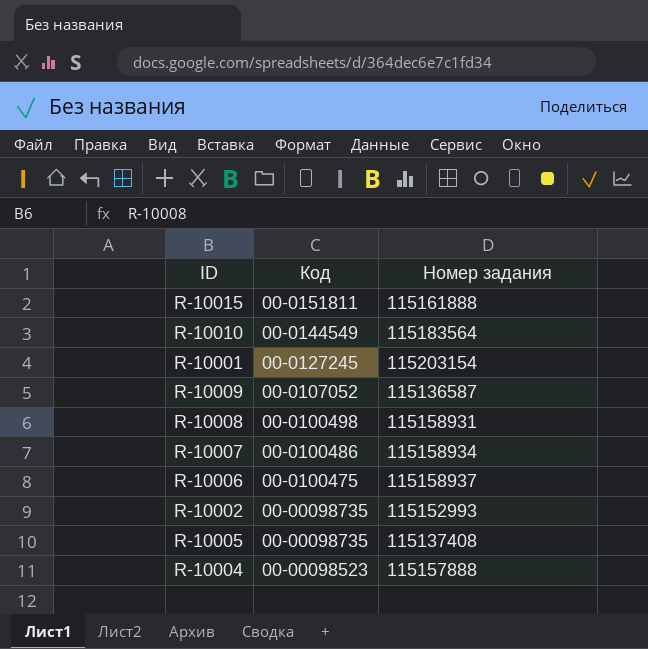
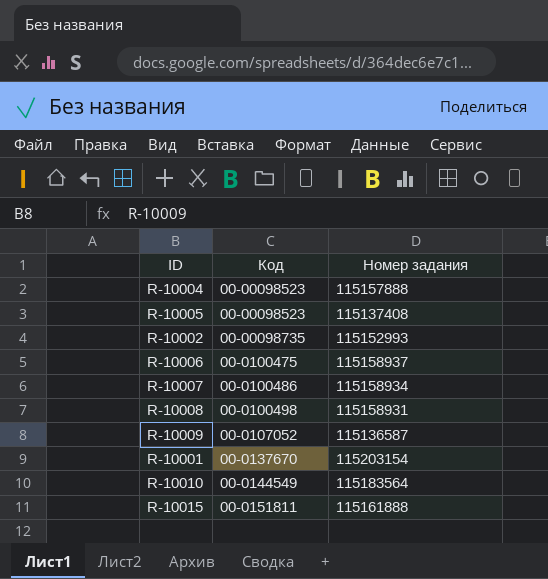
row order: Код descending -> Код ascending
R-10005 | Код: 00-00098735 -> 00-00098523
R-10001 | Код: 00-0127245 -> 00-0137670

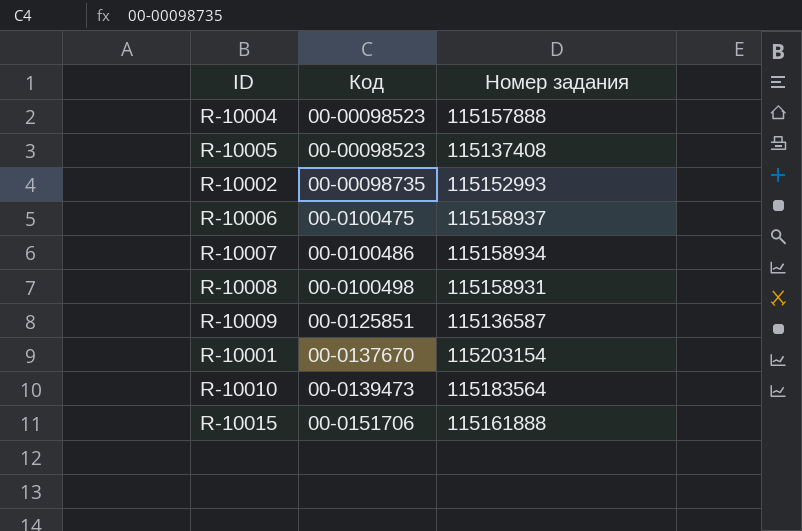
R-10009 | Код: 00-0107052 -> 00-0125851
R-10010 | Код: 00-0144549 -> 00-0139473
R-10015 | Код: 00-0151811 -> 00-0151706

